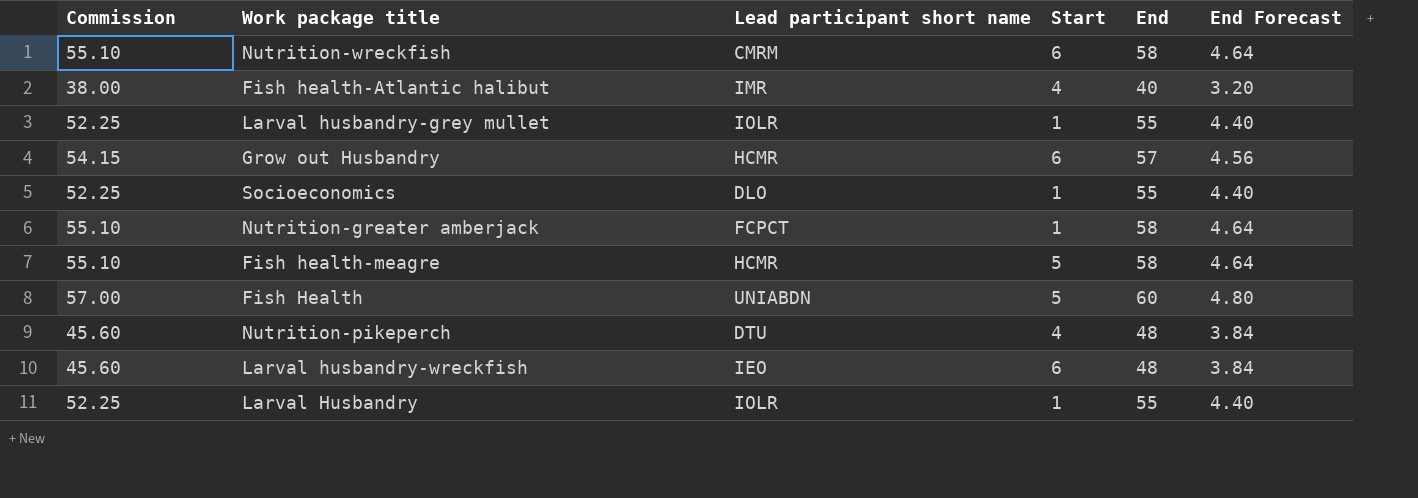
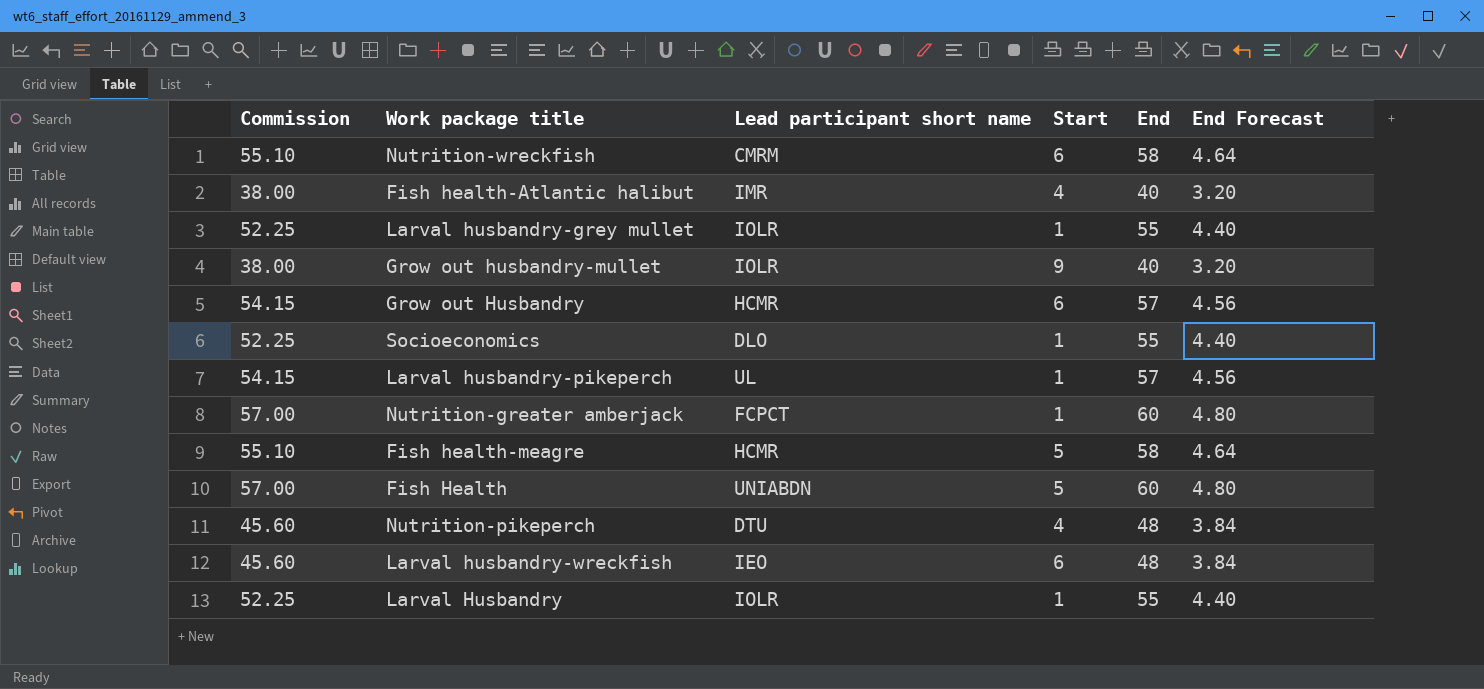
row Grow out husbandry-mullet: none -> 38.00 | IOLR | 9 | 40 | 3.20
row Larval husbandry-pikeperch: none -> 54.15 | UL | 1 | 57 | 4.56
Nutrition-greater amberjack | Commission: 55.10 -> 57.00
Nutrition-greater amberjack | End: 58 -> 60
Nutrition-greater amberjack | End Forecast: 4.64 -> 4.80

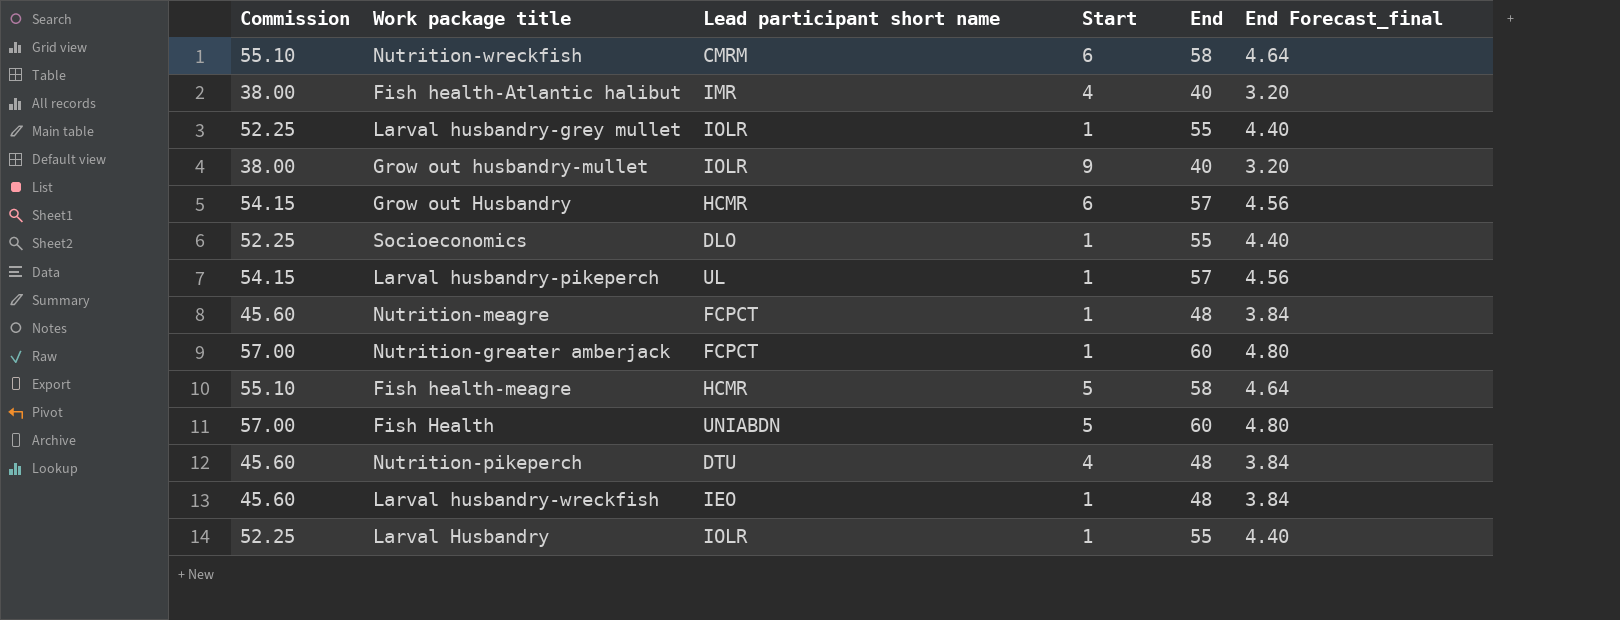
column name: End Forecast -> End Forecast_final
row Nutrition-meagre: none -> 45.60 | FCPCT | 1 | 48 | 3.84
Larval husbandry-wreckfish | Start: 6 -> 1

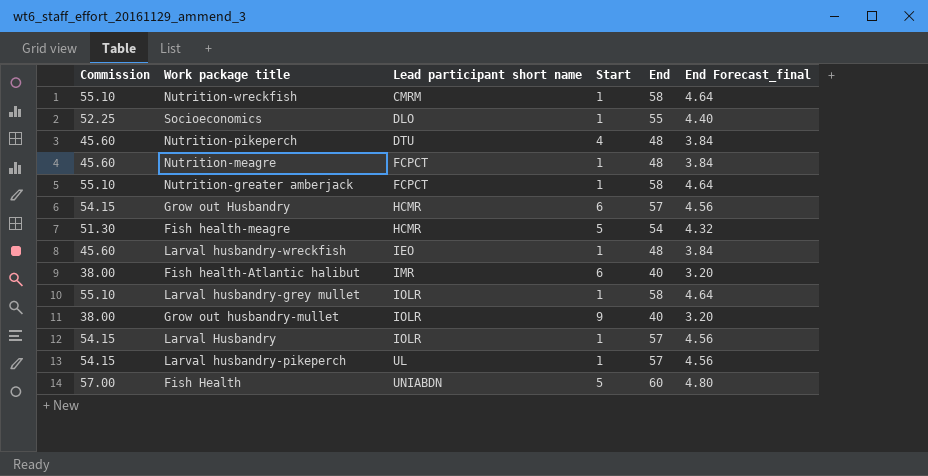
row order: none -> Lead participant short name ascending
Nutrition-wreckfish | Start: 6 -> 1
Nutrition-greater amberjack | Commission: 57.00 -> 55.10
Nutrition-greater amberjack | End: 60 -> 58
Nutrition-greater amberjack | End Forecast_final: 4.80 -> 4.64
Fish health-meagre | Commission: 55.10 -> 51.30
Fish health-meagre | End: 58 -> 54
Fish health-meagre | End Forecast_final: 4.64 -> 4.32
Fish health-Atlantic halibut | Start: 4 -> 6
Larval husbandry-grey mullet | Commission: 52.25 -> 55.10
Larval husbandry-grey mullet | End: 55 -> 58
Larval husbandry-grey mullet | End Forecast_final: 4.40 -> 4.64
Larval Husbandry | Commission: 52.25 -> 54.15
Larval Husbandry | End: 55 -> 57
Larval Husbandry | End Forecast_final: 4.40 -> 4.56

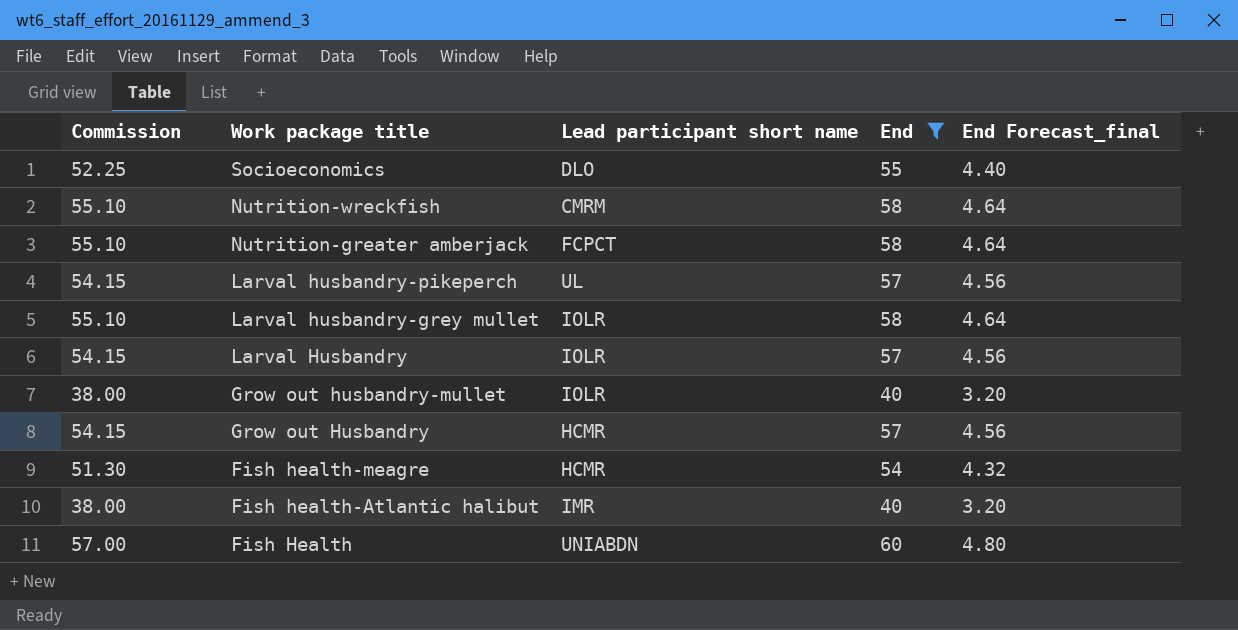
filter: none -> End != 48
row order: Lead participant short name ascending -> Work package title descending
column Start | position: 4 -> none

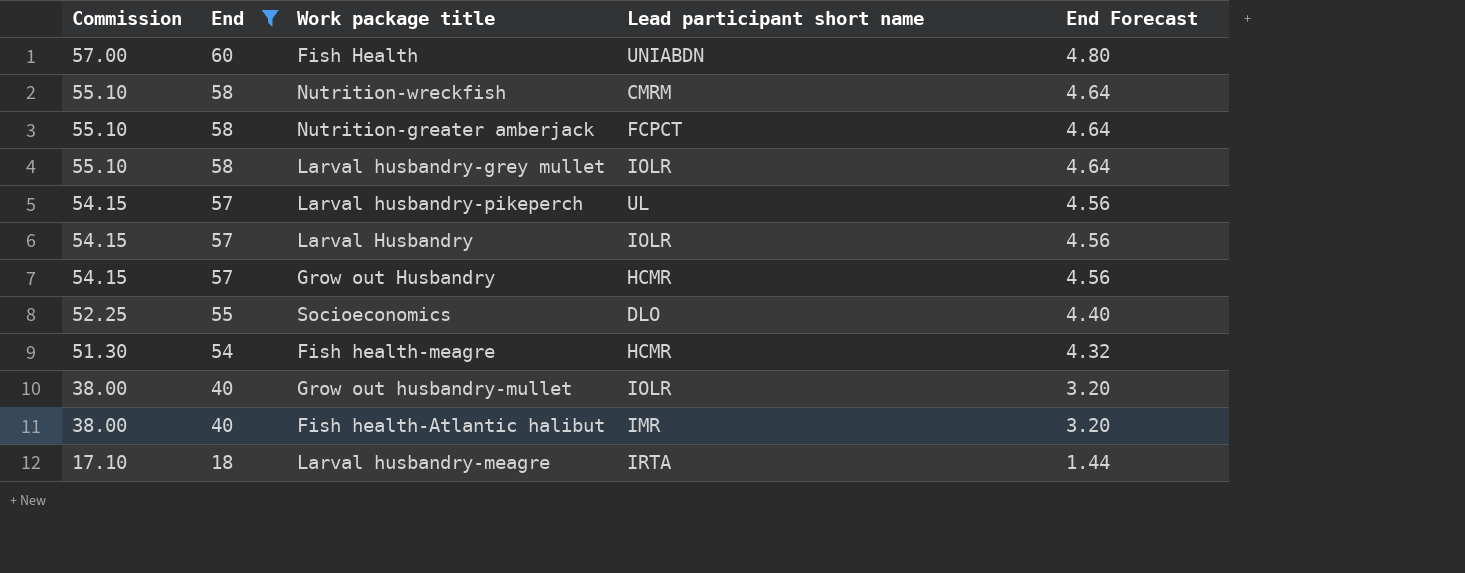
row order: Work package title descending -> Commission descending
column End | position: 4 -> 2
column name: End Forecast_final -> End Forecast
row Larval husbandry-meagre: none -> 17.10 | 18 | IRTA | 1.44

